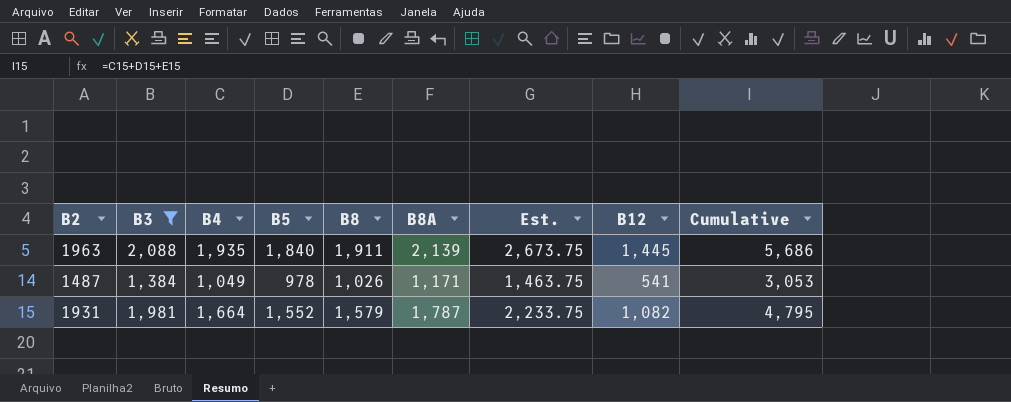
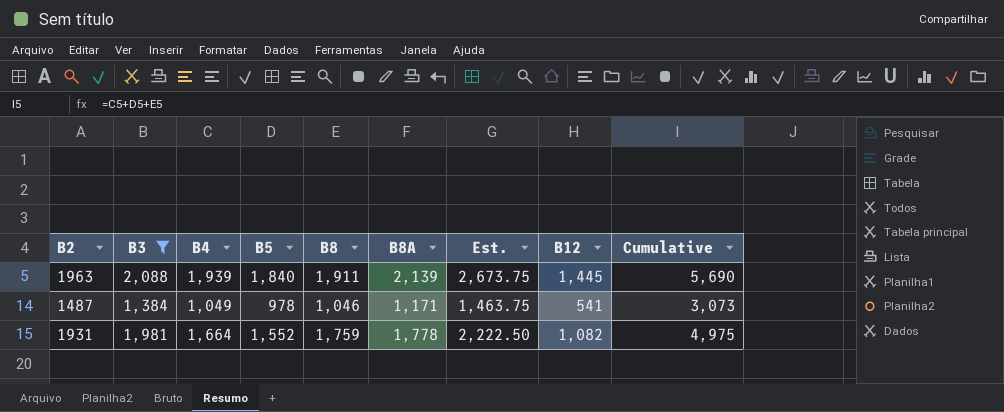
1963 | B4: 1,935 -> 1,939
1963 | Cumulative: 5,686 -> 5,690
1487 | B8: 1,026 -> 1,046
1487 | Cumulative: 3,053 -> 3,073
1931 | B8: 1,579 -> 1,759
1931 | B8A: 1,787 -> 1,778
1931 | Est.: 2,233.75 -> 2,222.50
1931 | Cumulative: 4,795 -> 4,975

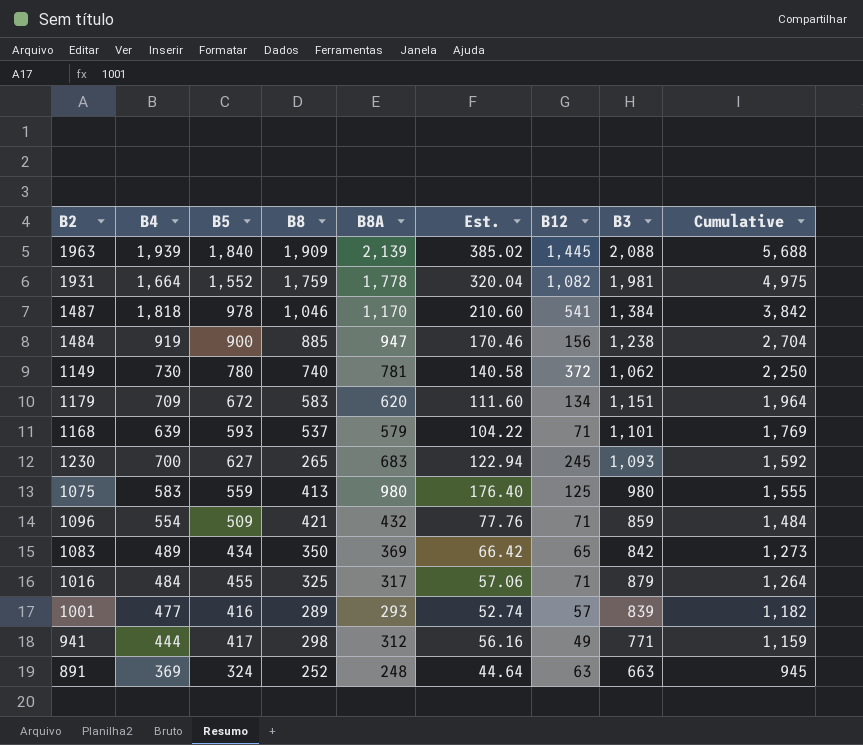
filter: B3 >= 1,384 -> none
row order: none -> Cumulative descending
column Est. | formula: [B8A] * 1.25 -> [B8A] * 0.18
column B3 | position: 2 -> 8
1963 | B8: 1,911 -> 1,909
1963 | Cumulative: 5,690 -> 5,688
1487 | B4: 1,049 -> 1,818
1487 | B8A: 1,171 -> 1,170
1487 | Cumulative: 3,073 -> 3,842

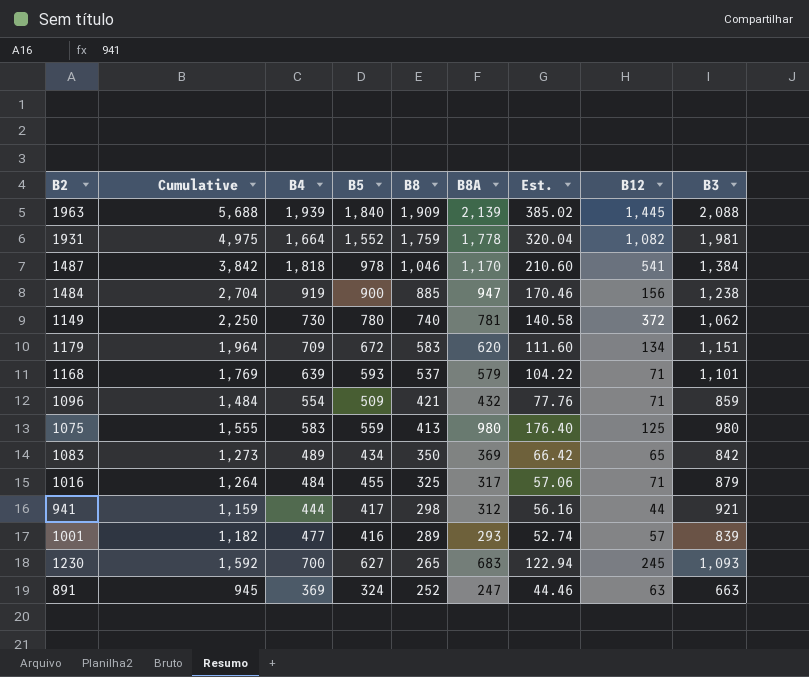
row order: Cumulative descending -> B8 descending
column Cumulative | position: 9 -> 2
941 | B12: 49 -> 44
941 | B3: 771 -> 921
891 | B8A: 248 -> 247
891 | Est.: 44.64 -> 44.46

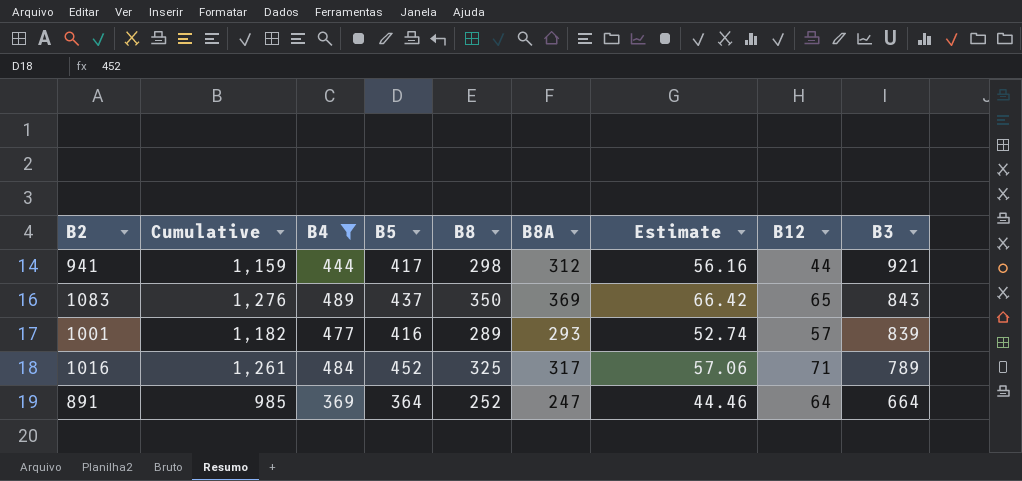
filter: none -> B4 <= 489
row order: B8 descending -> B3 descending
column name: Est. -> Estimate
1083 | Cumulative: 1,273 -> 1,276
1083 | B5: 434 -> 437
1083 | B3: 842 -> 843
1016 | Cumulative: 1,264 -> 1,261
1016 | B5: 455 -> 452
1016 | B3: 879 -> 789
891 | Cumulative: 945 -> 985
891 | B5: 324 -> 364
891 | B12: 63 -> 64
891 | B3: 663 -> 664

